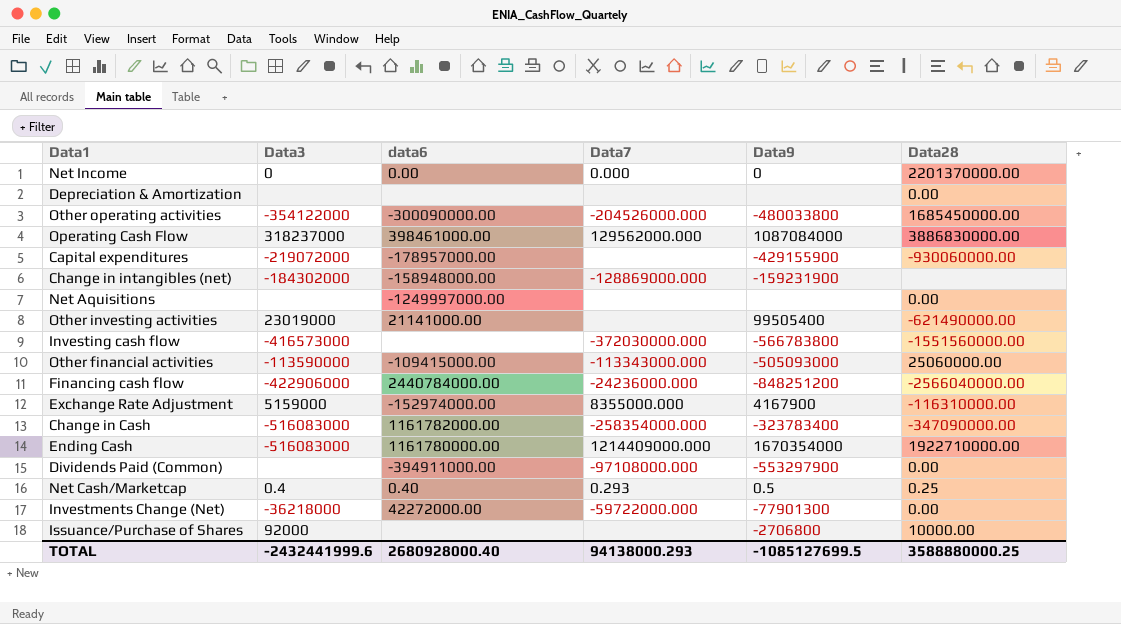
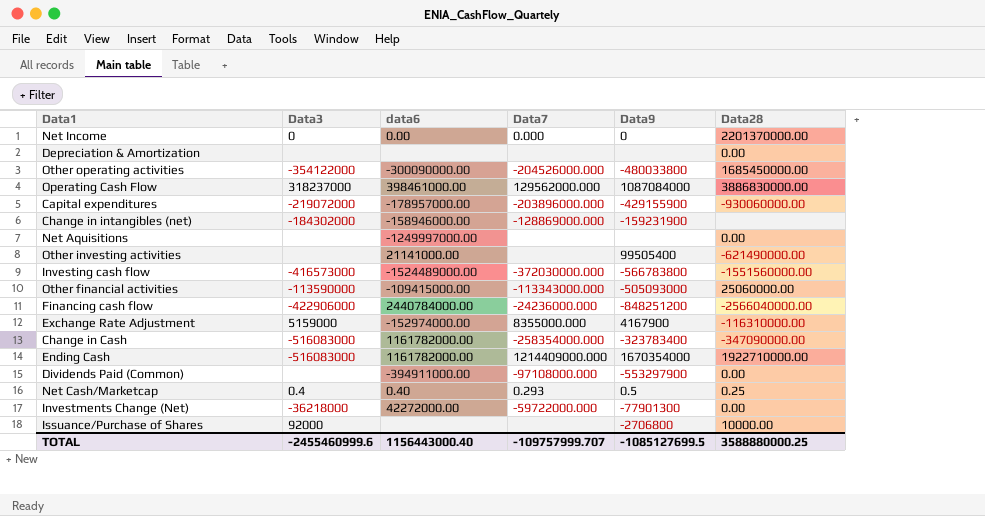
Capital expenditures | Data7: none -> -203896000.000
Change in intangibles (net) | data6: -158948000.00 -> -158946000.00
Other investing activities | Data3: 23019000 -> none
Investing cash flow | data6: none -> -1524489000.00
Ending Cash | data6: 1161780000.00 -> 1161782000.00
TOTAL | Data3: -2432441999.6 -> -2455460999.6
TOTAL | data6: 2680928000.40 -> 1156443000.40
TOTAL | Data7: 94138000.293 -> -109757999.707

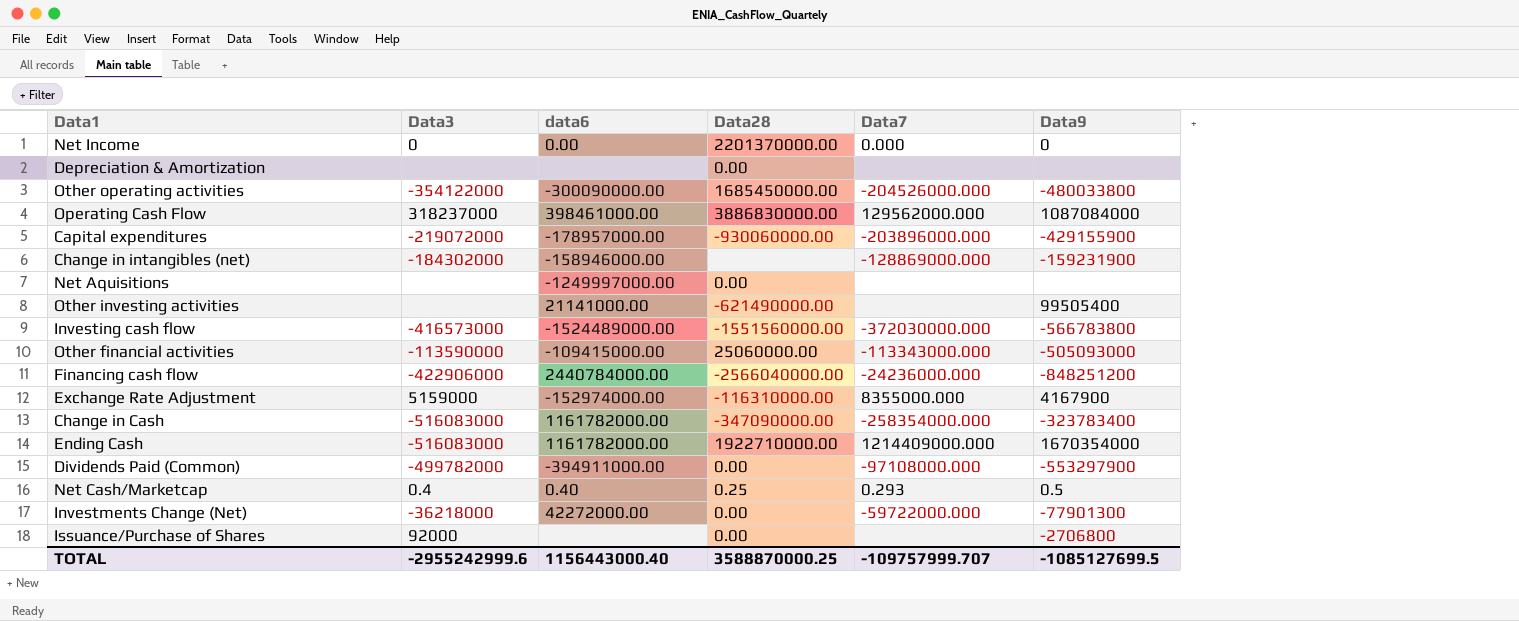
column Data28 | position: 6 -> 4
Dividends Paid (Common) | Data3: none -> -499782000
Issuance/Purchase of Shares | Data28: 10000.00 -> 0.00
TOTAL | Data3: -2455460999.6 -> -2955242999.6
TOTAL | Data28: 3588880000.25 -> 3588870000.25

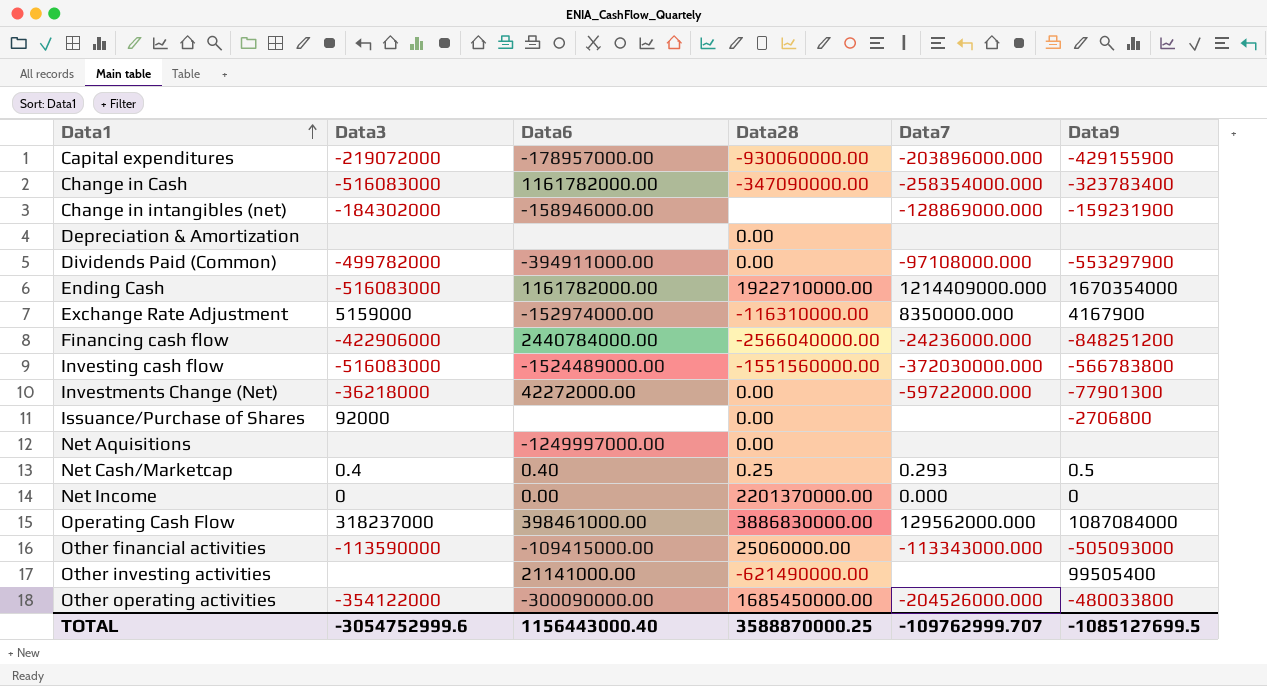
row order: none -> Data1 ascending
column name: data6 -> Data6
Exchange Rate Adjustment | Data7: 8355000.000 -> 8350000.000
Investing cash flow | Data3: -416573000 -> -516083000
TOTAL | Data3: -2955242999.6 -> -3054752999.6
TOTAL | Data7: -109757999.707 -> -109762999.707

